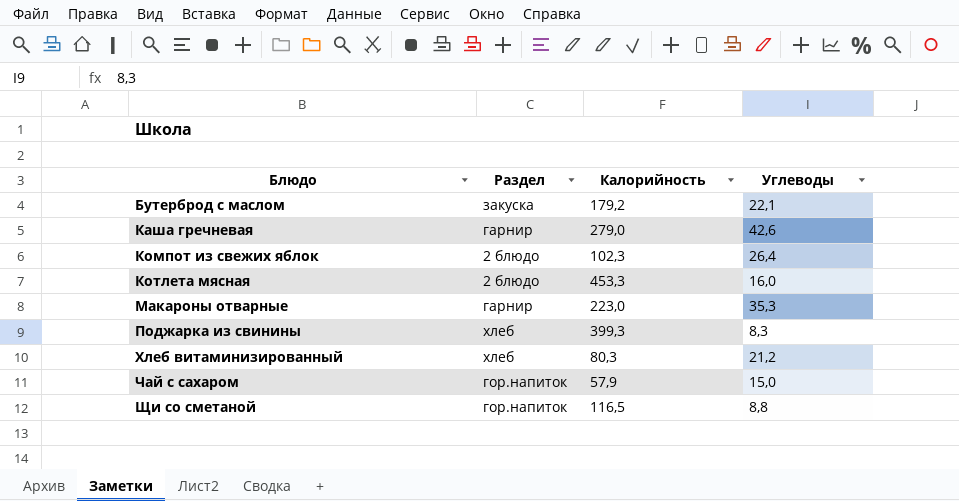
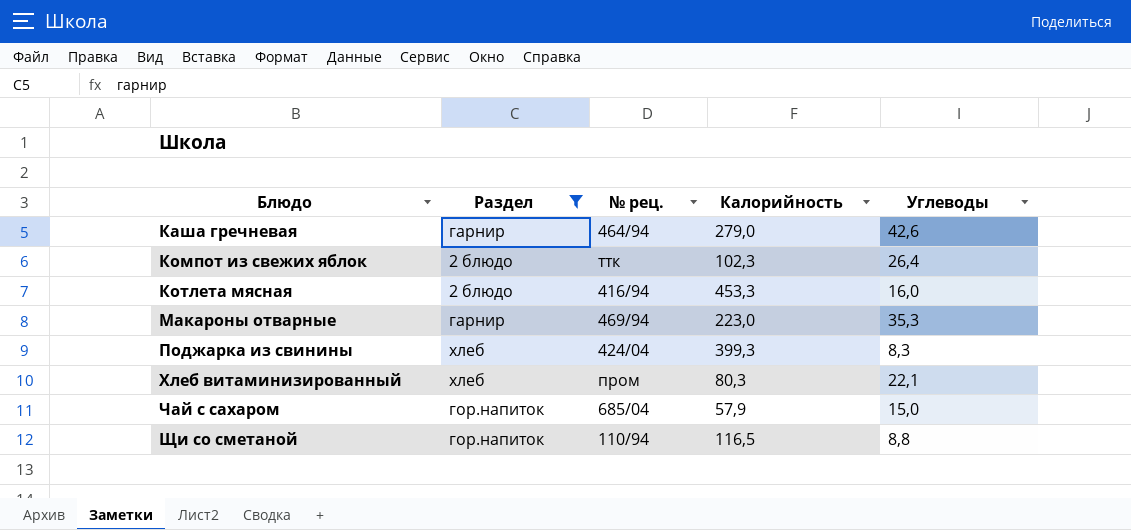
filter: none -> Раздел != закуска
column № рец. | position: none -> 3
Хлеб витаминизированный | Углеводы: 21,2 -> 22,1

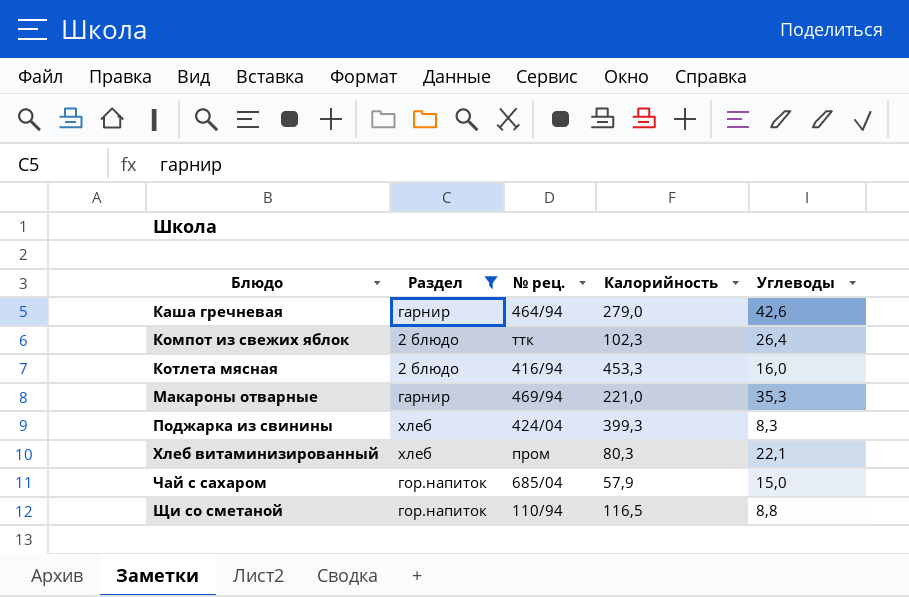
Макароны отварные | Калорийность: 223,0 -> 221,0

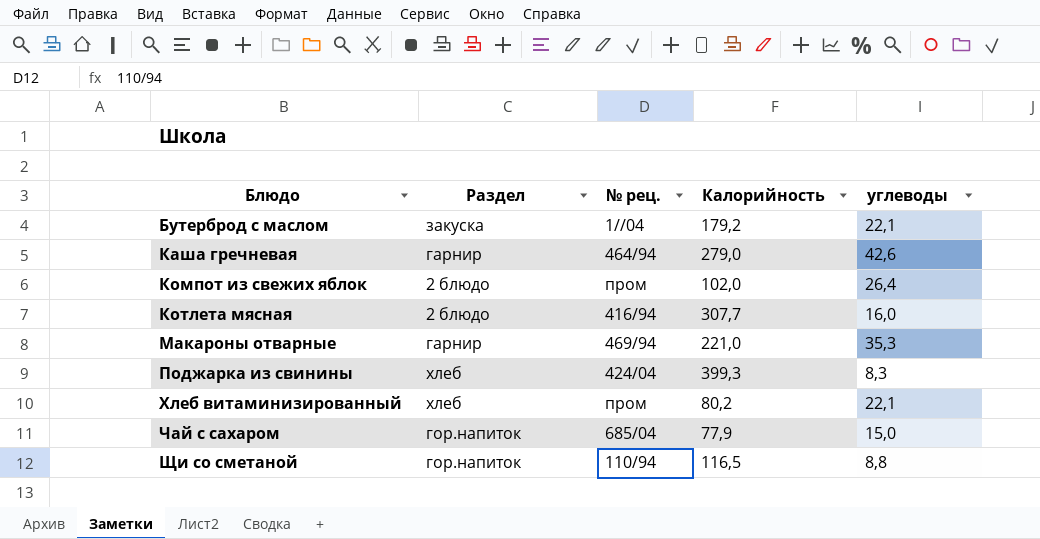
filter: Раздел != закуска -> none
column name: Углеводы -> углеводы
Компот из свежих яблок | № рец.: ттк -> пром
Компот из свежих яблок | Калорийность: 102,3 -> 102,0
Котлета мясная | Калорийность: 453,3 -> 307,7
Хлеб витаминизированный | Калорийность: 80,3 -> 80,2
Чай с сахаром | Калорийность: 57,9 -> 77,9

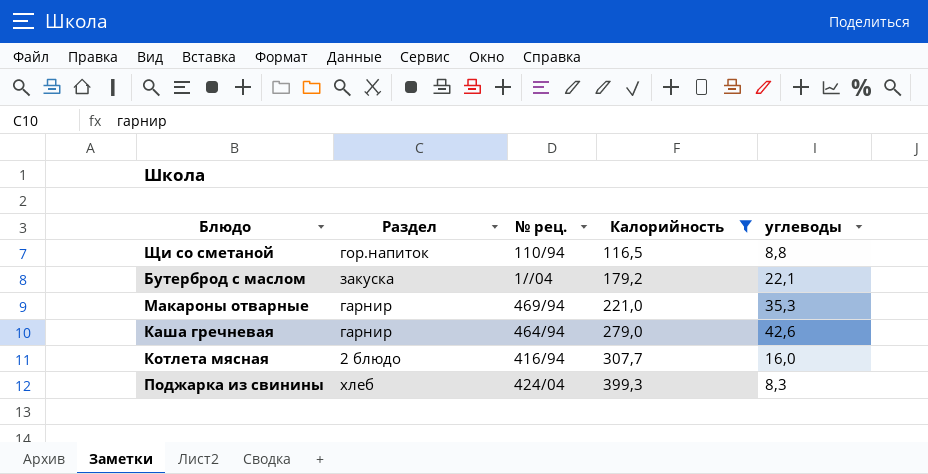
filter: none -> Калорийность >= 116,5
row order: Блюдо ascending -> Калорийность ascending

